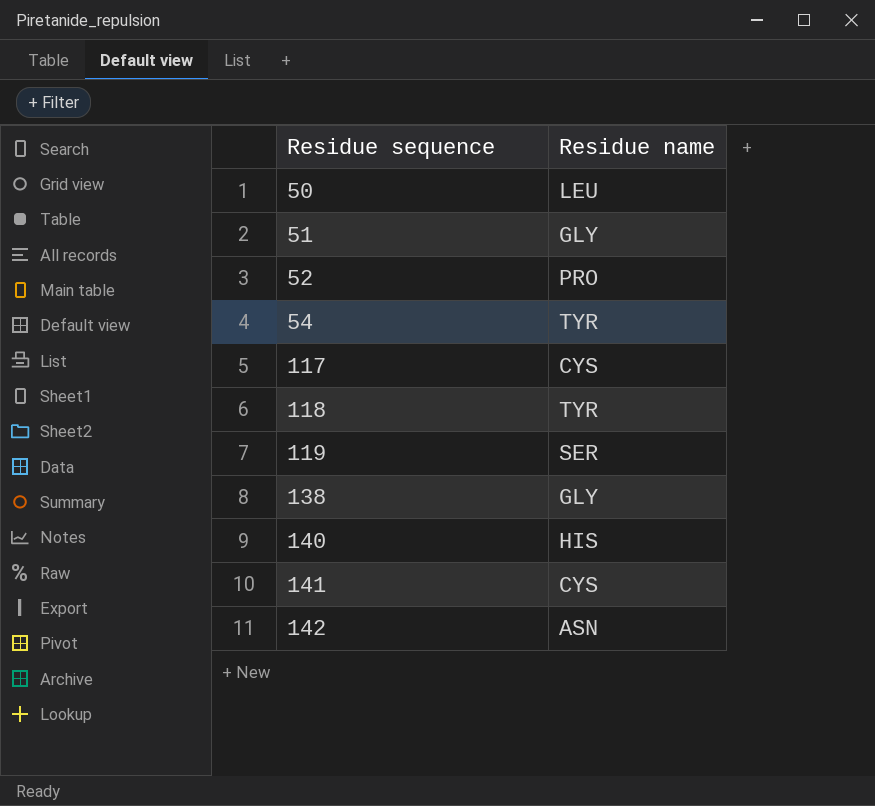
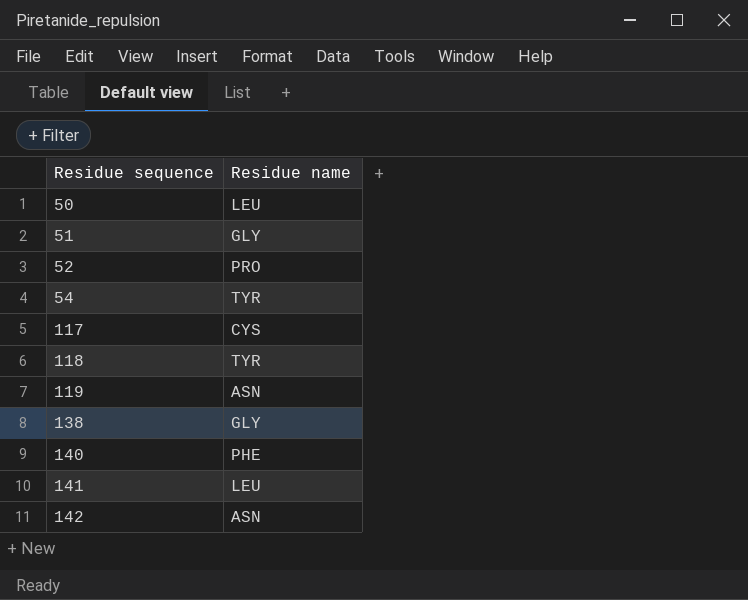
119 | Residue name: SER -> ASN
140 | Residue name: HIS -> PHE
141 | Residue name: CYS -> LEU

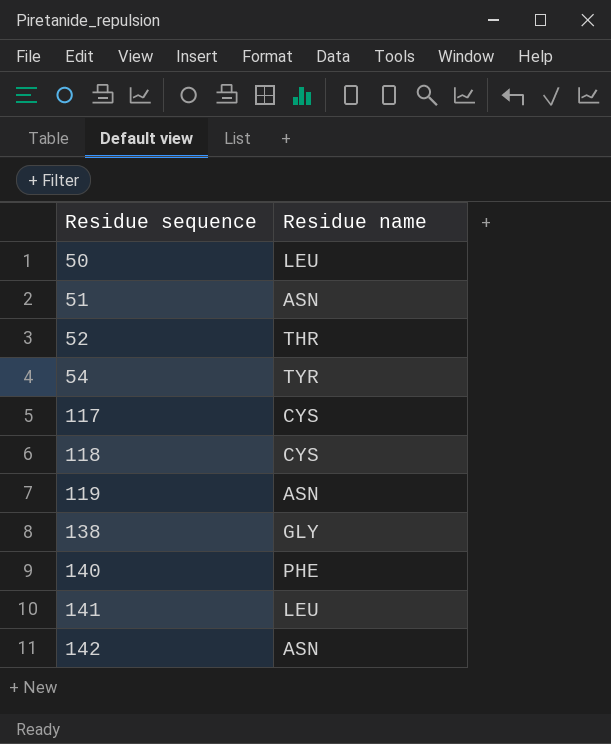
51 | Residue name: GLY -> ASN
52 | Residue name: PRO -> THR
118 | Residue name: TYR -> CYS

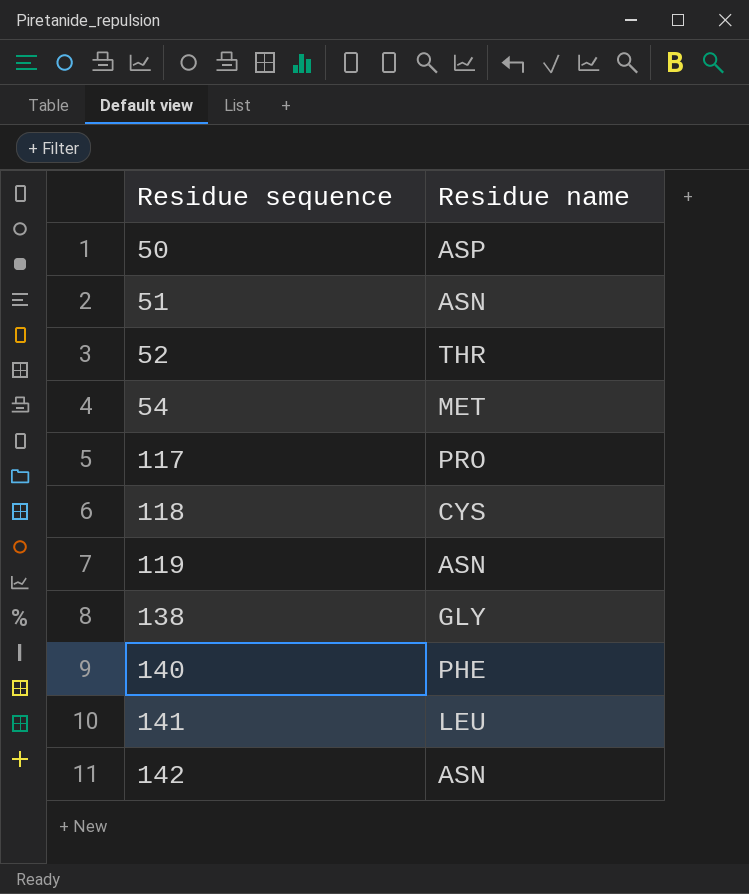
50 | Residue name: LEU -> ASP
54 | Residue name: TYR -> MET
117 | Residue name: CYS -> PRO

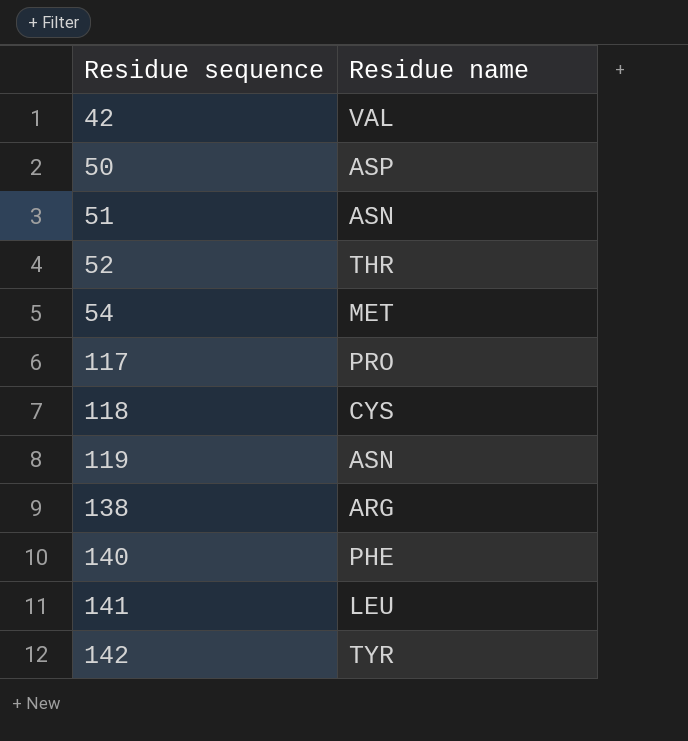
row 42: none -> VAL
138 | Residue name: GLY -> ARG
142 | Residue name: ASN -> TYR

